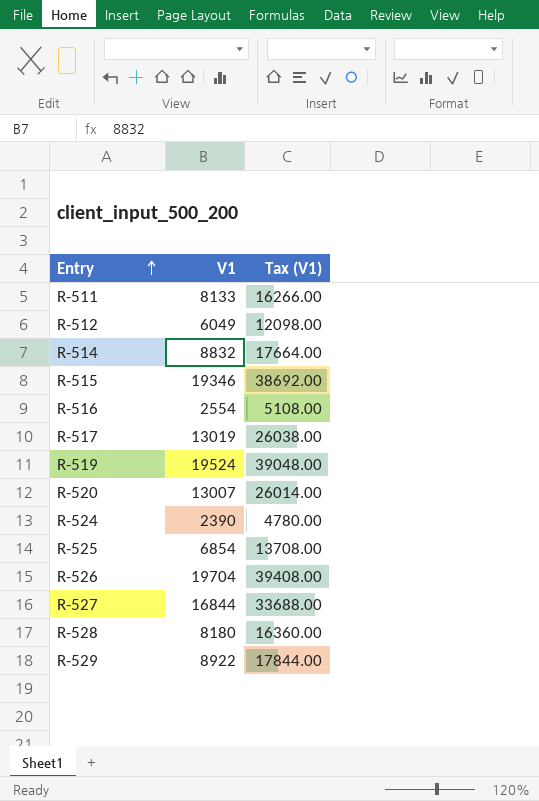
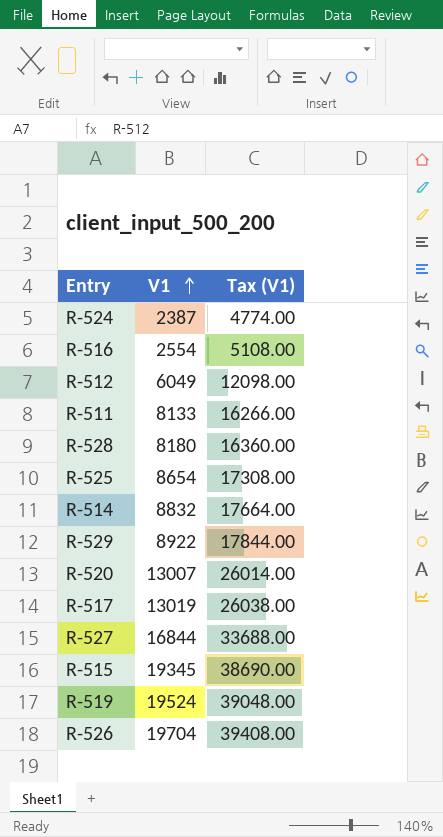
row order: Entry ascending -> V1 ascending
R-524 | V1: 2390 -> 2387
R-524 | Tax (V1): 4780.00 -> 4774.00
R-525 | V1: 6854 -> 8654
R-525 | Tax (V1): 13708.00 -> 17308.00
R-515 | V1: 19346 -> 19345
R-515 | Tax (V1): 38692.00 -> 38690.00

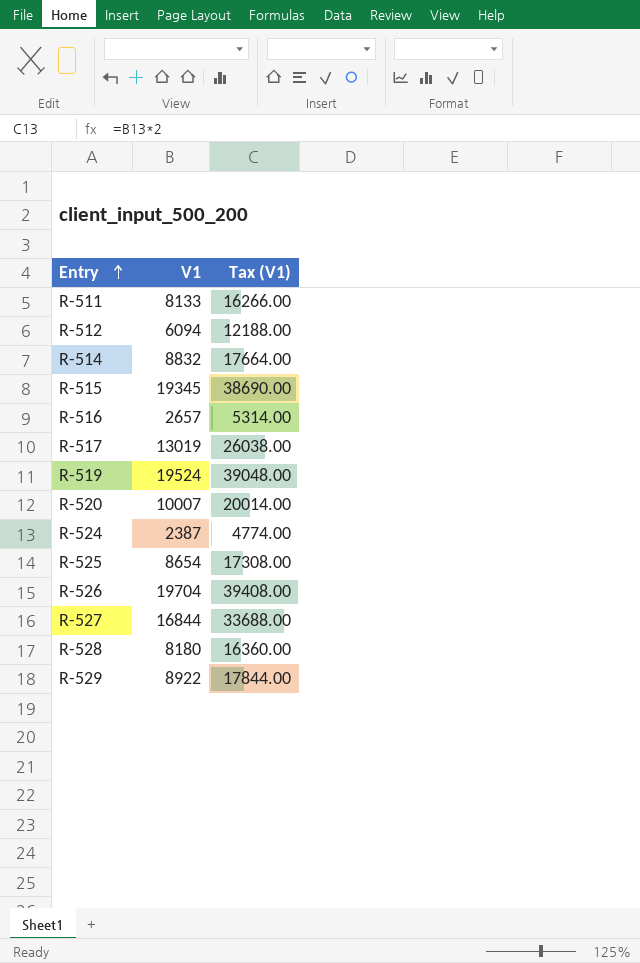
row order: V1 ascending -> Entry ascending
R-512 | V1: 6049 -> 6094
R-512 | Tax (V1): 12098.00 -> 12188.00
R-516 | V1: 2554 -> 2657
R-516 | Tax (V1): 5108.00 -> 5314.00
R-520 | V1: 13007 -> 10007
R-520 | Tax (V1): 26014.00 -> 20014.00

